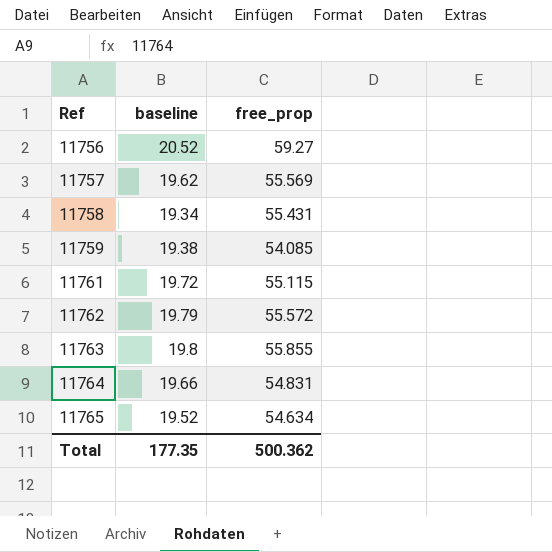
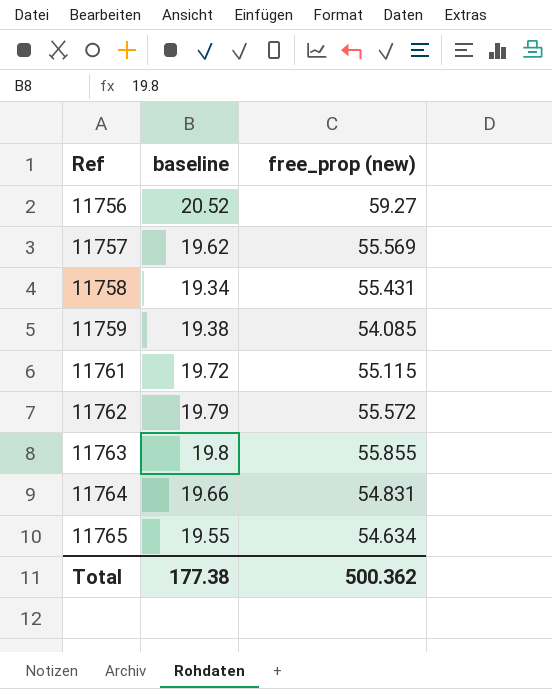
column name: free_prop -> free_prop (new)
11765 | baseline: 19.52 -> 19.55
Total | baseline: 177.35 -> 177.38

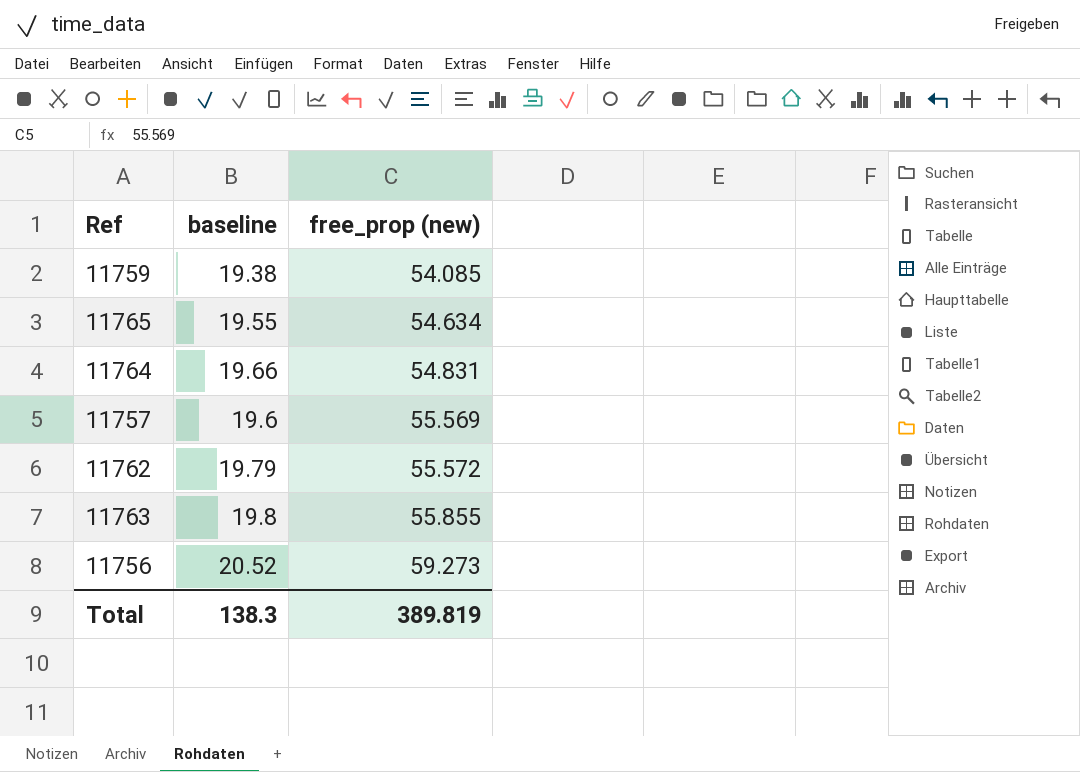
row order: Ref ascending -> free_prop (new) ascending
row 11758: 19.34 | 55.431 -> none
row 11761: 19.72 | 55.115 -> none
11757 | baseline: 19.62 -> 19.6
11756 | free_prop (new): 59.27 -> 59.273
Total | baseline: 177.38 -> 138.3
Total | free_prop (new): 500.362 -> 389.819

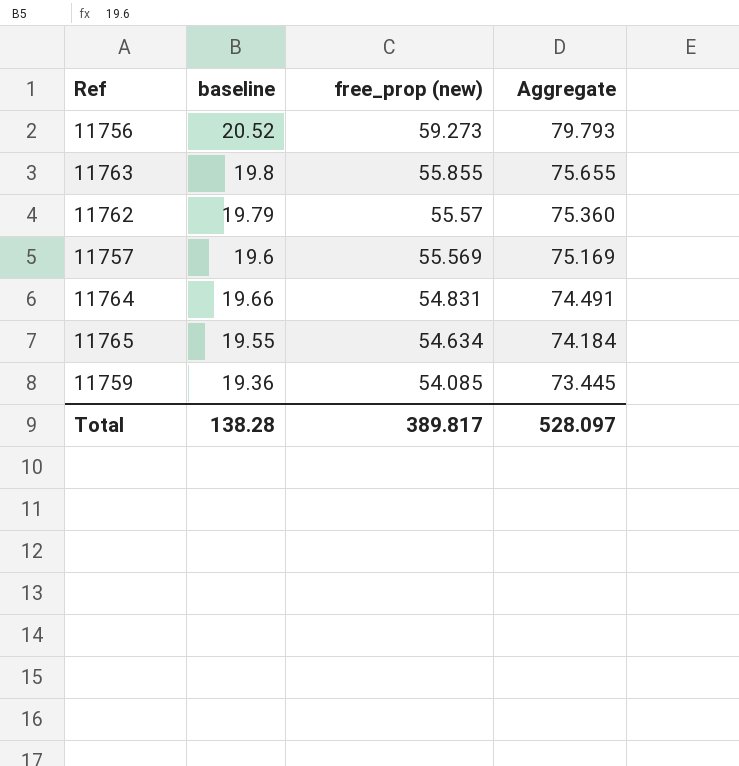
row order: free_prop (new) ascending -> free_prop (new) descending
column Aggregate | formula: none -> [baseline] + [free_prop (new)]
11762 | free_prop (new): 55.572 -> 55.57
11759 | baseline: 19.38 -> 19.36
Total | baseline: 138.3 -> 138.28
Total | free_prop (new): 389.819 -> 389.817

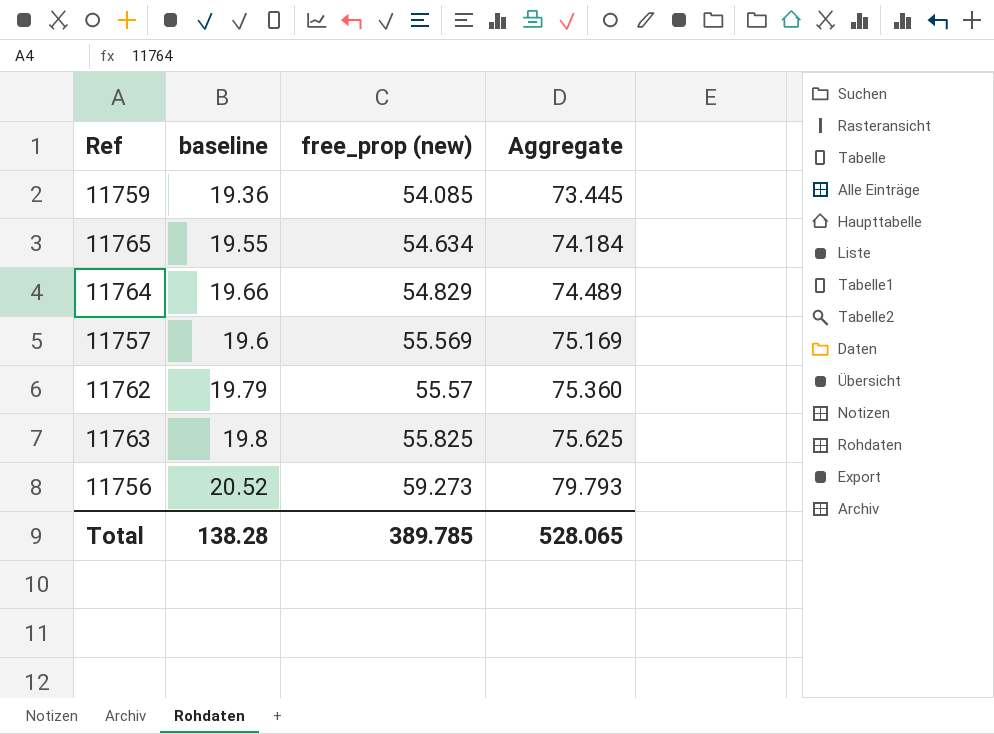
row order: free_prop (new) descending -> free_prop (new) ascending
11764 | free_prop (new): 54.831 -> 54.829
11764 | Aggregate: 74.491 -> 74.489
11763 | free_prop (new): 55.855 -> 55.825
11763 | Aggregate: 75.655 -> 75.625
Total | free_prop (new): 389.817 -> 389.785
Total | Aggregate: 528.097 -> 528.065

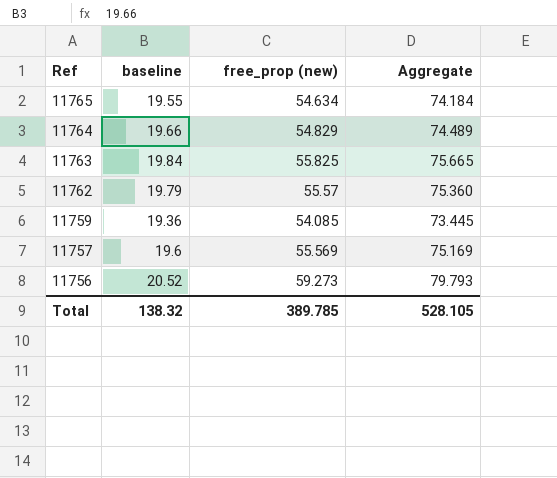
row order: free_prop (new) ascending -> Ref descending
11763 | baseline: 19.8 -> 19.84
11763 | Aggregate: 75.625 -> 75.665
Total | baseline: 138.28 -> 138.32
Total | Aggregate: 528.065 -> 528.105

